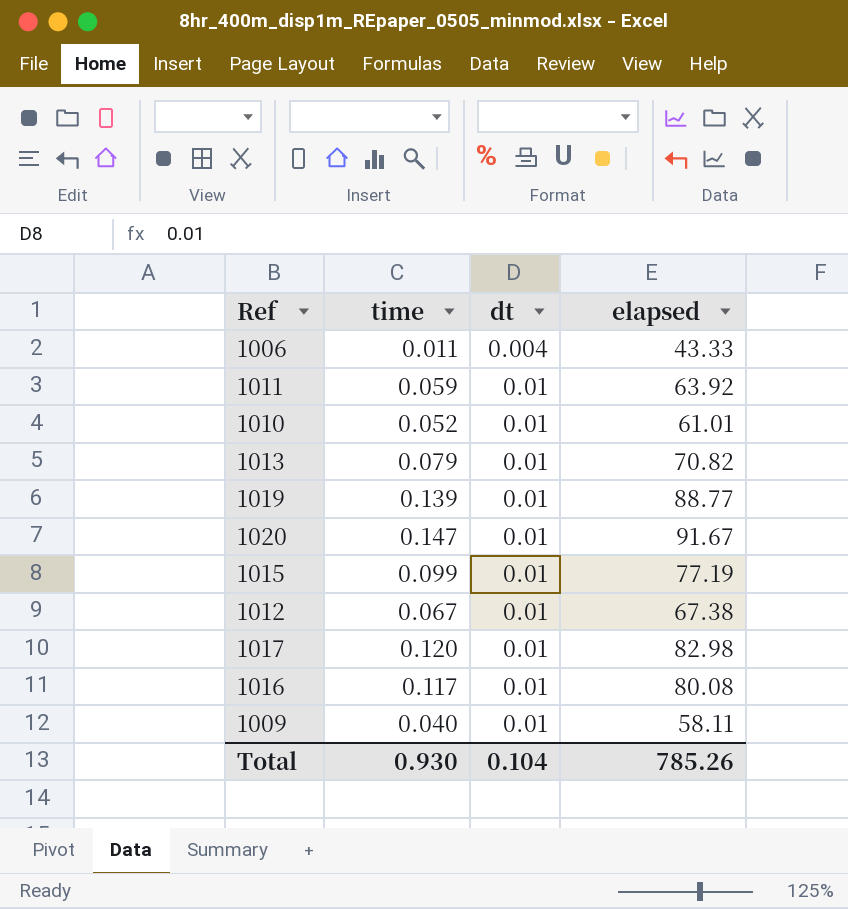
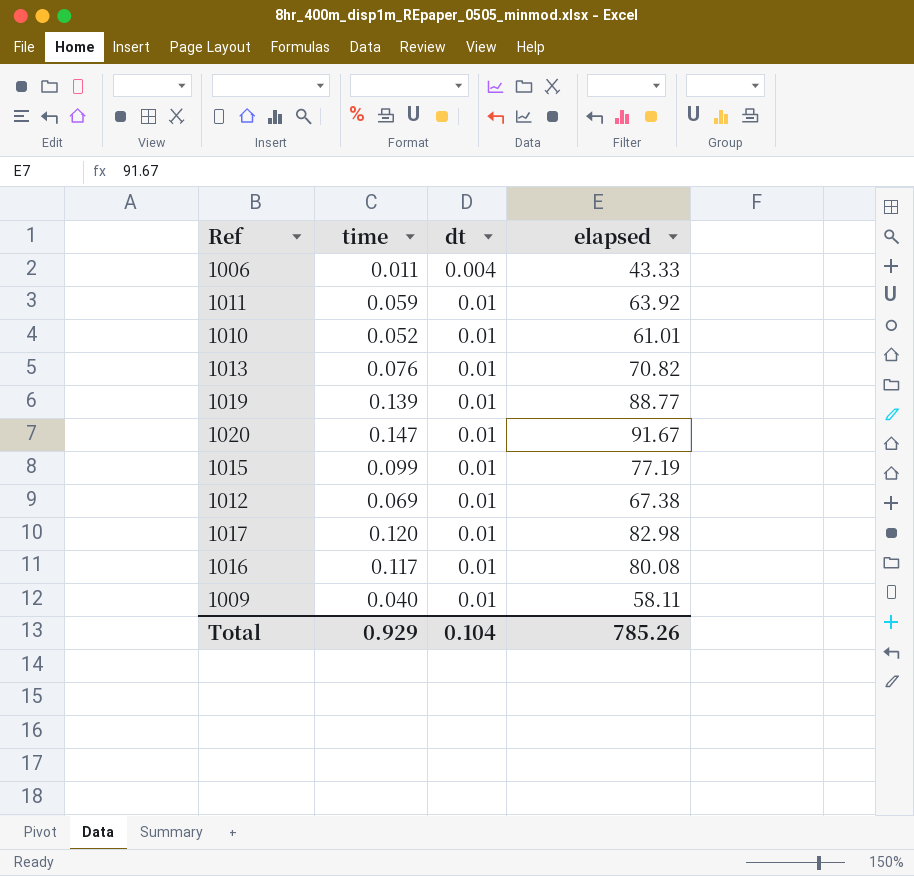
1013 | time: 0.079 -> 0.076
1012 | time: 0.067 -> 0.069
Total | time: 0.930 -> 0.929

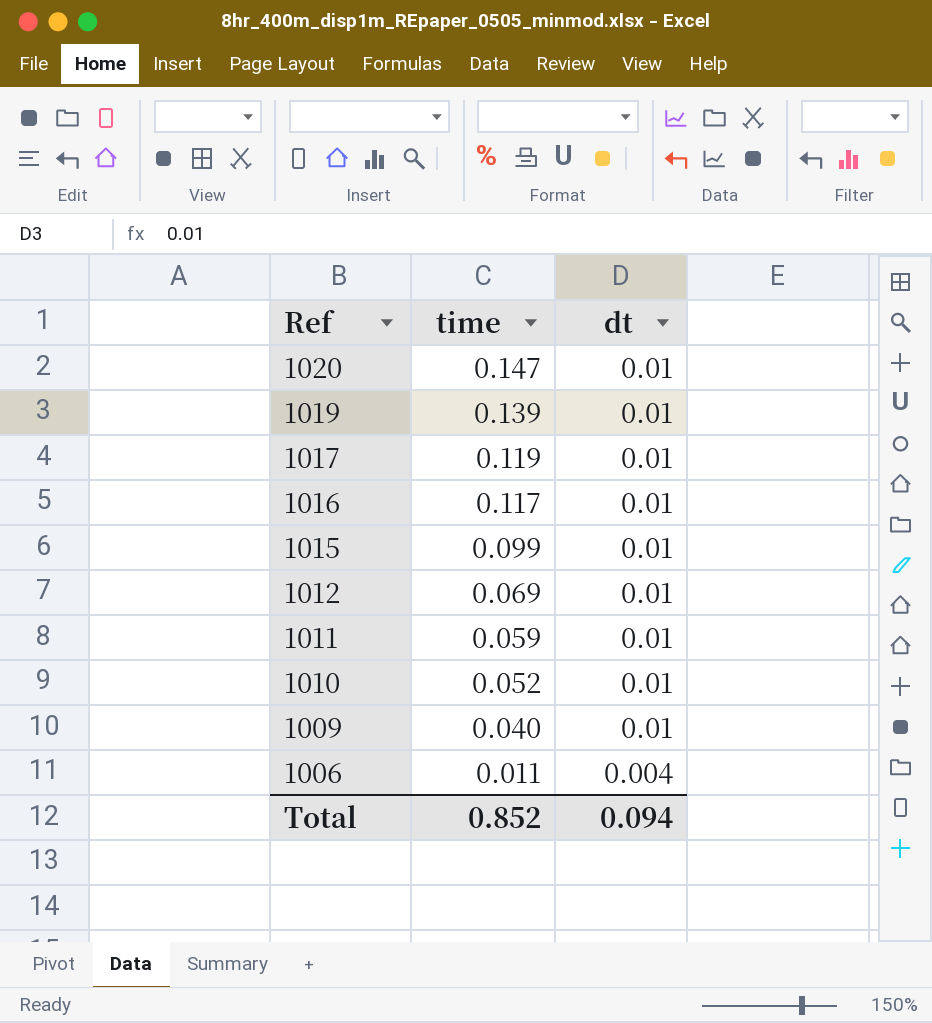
row order: dt ascending -> Ref descending
column elapsed | position: 4 -> none
row 1013: 0.076 | 0.01 | 70.82 -> none
1017 | time: 0.120 -> 0.119
Total | time: 0.929 -> 0.852
Total | dt: 0.104 -> 0.094

